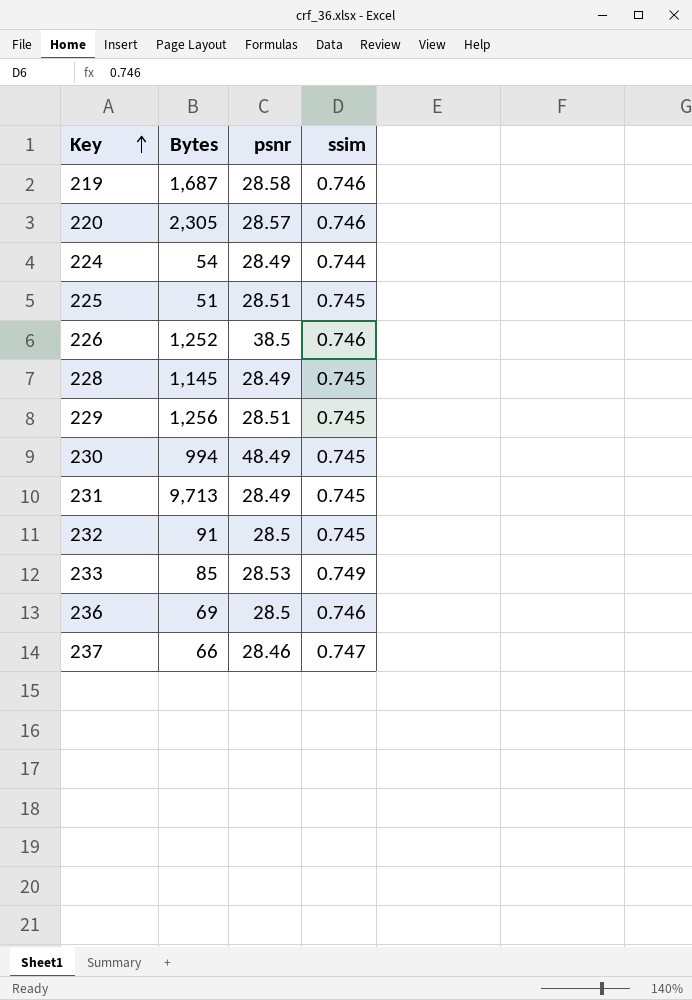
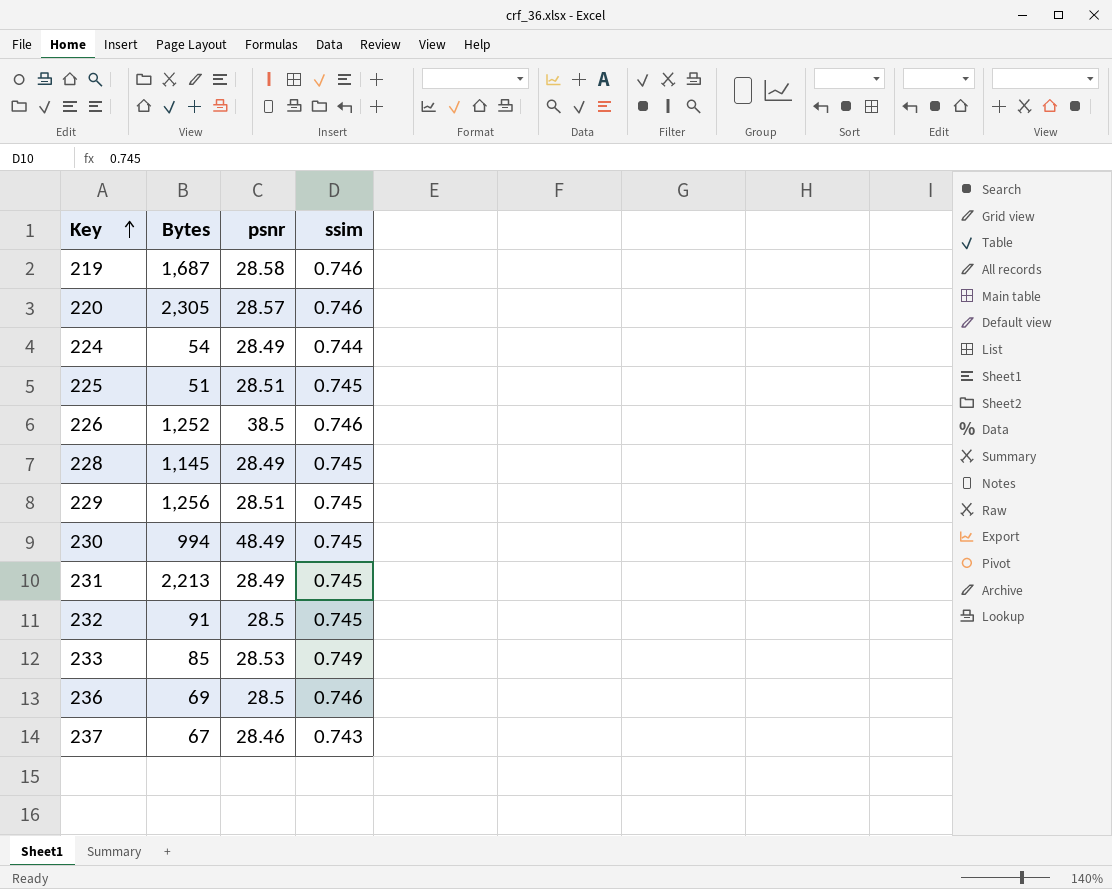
231 | Bytes: 9,713 -> 2,213
237 | Bytes: 66 -> 67
237 | ssim: 0.747 -> 0.743

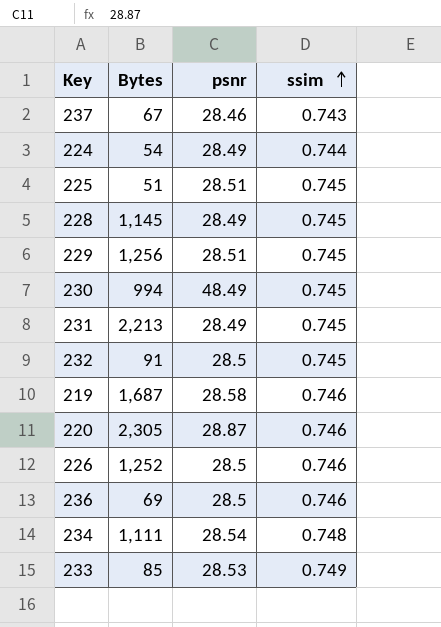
row order: Key ascending -> ssim ascending
220 | psnr: 28.57 -> 28.87
226 | psnr: 38.5 -> 28.5
row 234: none -> 1,111 | 28.54 | 0.748

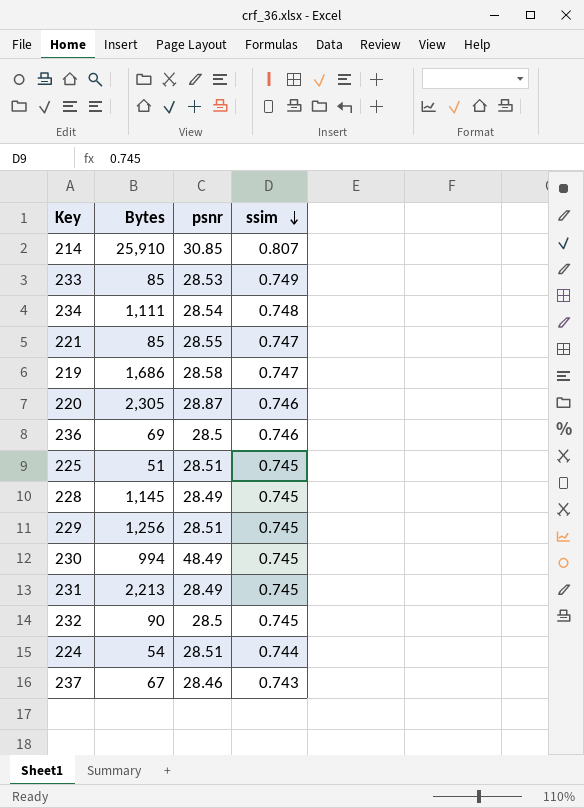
row order: ssim ascending -> ssim descending
row 226: 1,252 | 28.5 | 0.746 -> none
row 214: none -> 25,910 | 30.85 | 0.807
row 221: none -> 85 | 28.55 | 0.747
219 | Bytes: 1,687 -> 1,686
219 | ssim: 0.746 -> 0.747
232 | Bytes: 91 -> 90
224 | psnr: 28.49 -> 28.51

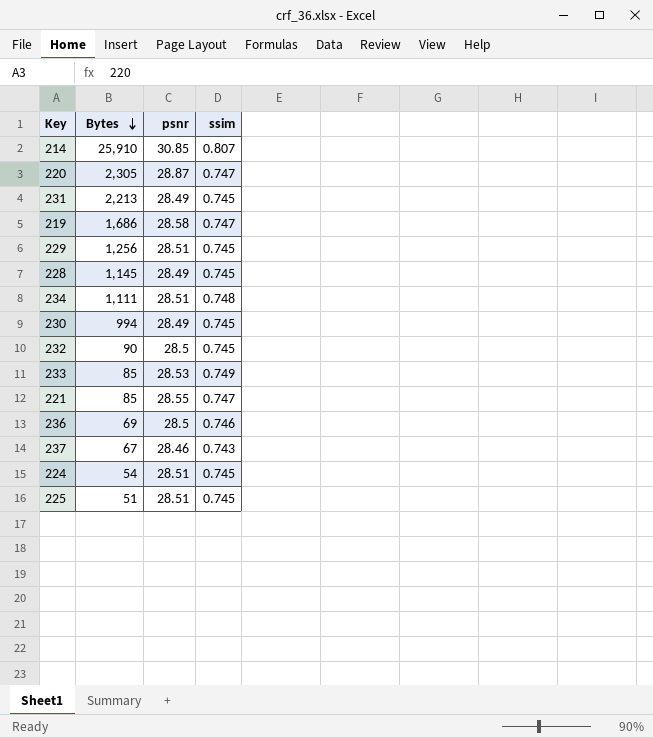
row order: ssim descending -> Bytes descending
220 | ssim: 0.746 -> 0.747
234 | psnr: 28.54 -> 28.51
230 | psnr: 48.49 -> 28.49
224 | ssim: 0.744 -> 0.745

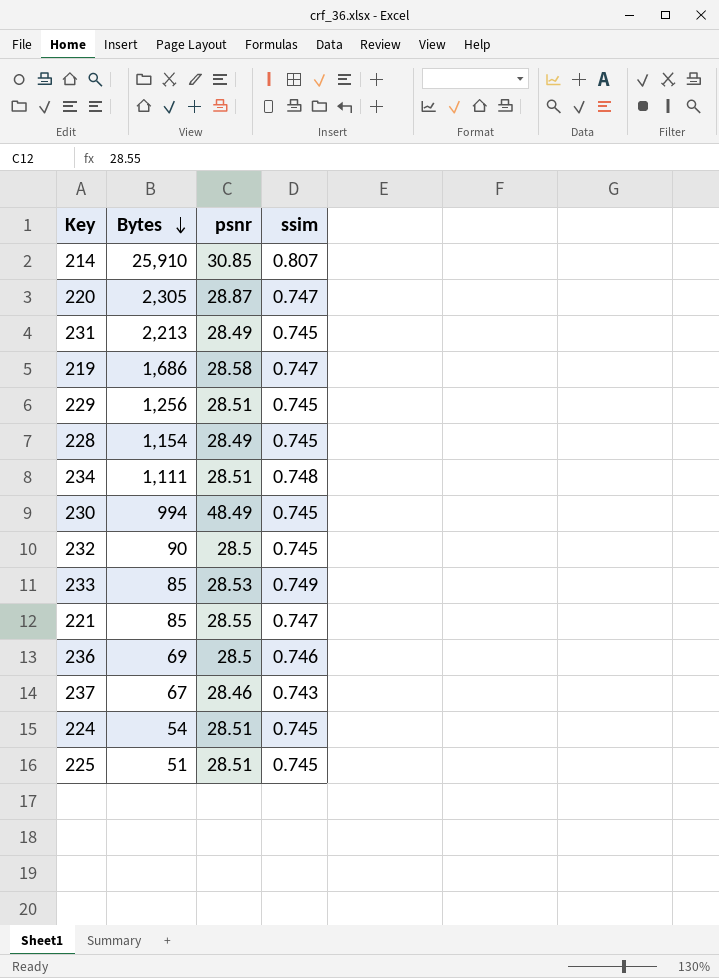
228 | Bytes: 1,145 -> 1,154
230 | psnr: 28.49 -> 48.49

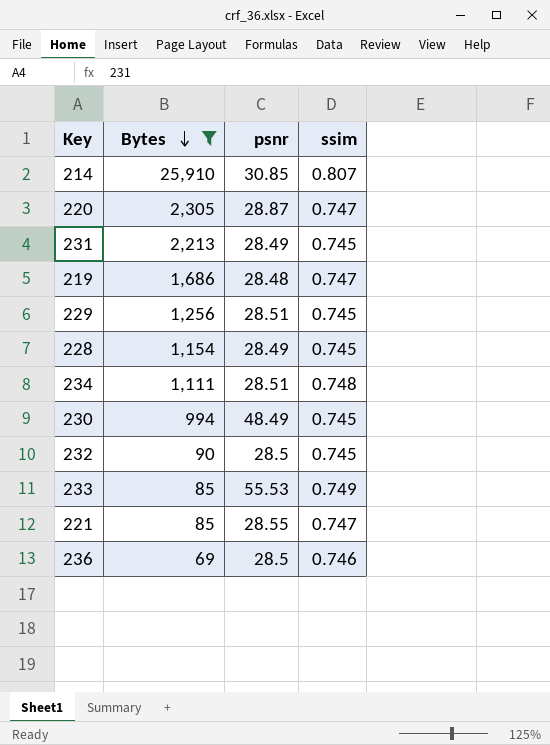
filter: none -> Bytes >= 69
219 | psnr: 28.58 -> 28.48
233 | psnr: 28.53 -> 55.53

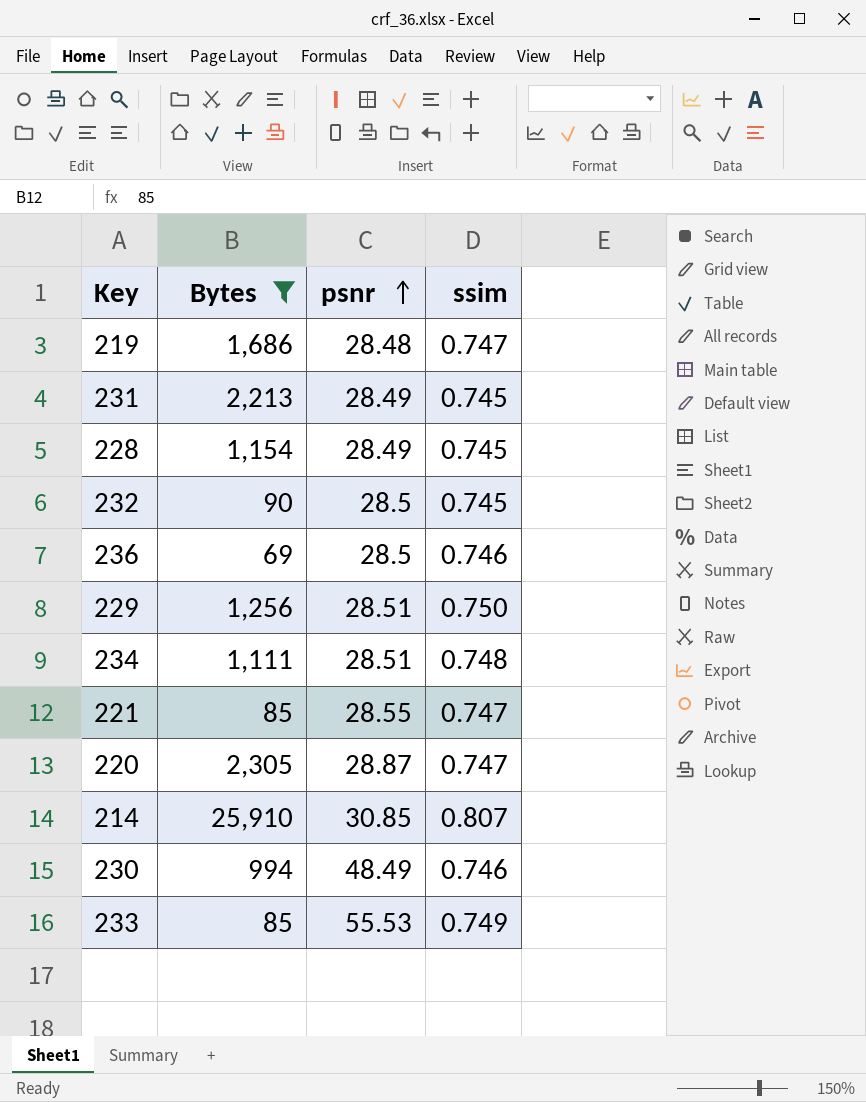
row order: Bytes descending -> psnr ascending
229 | ssim: 0.745 -> 0.750
230 | ssim: 0.745 -> 0.746

